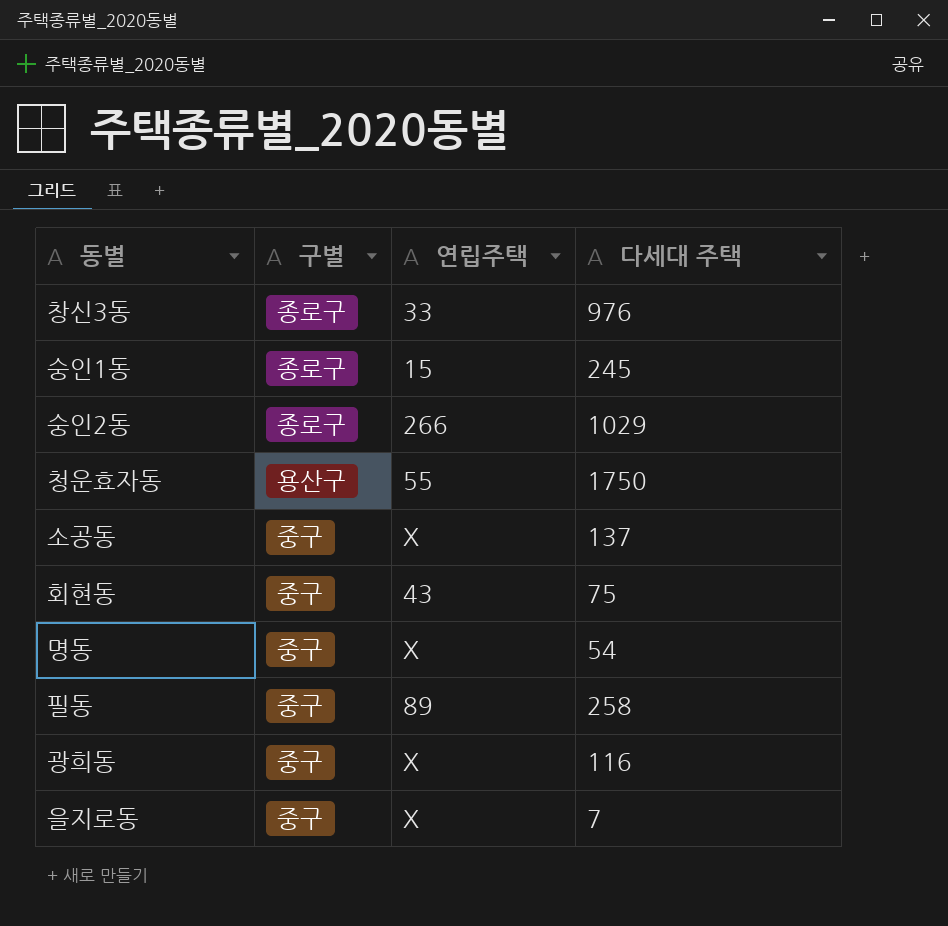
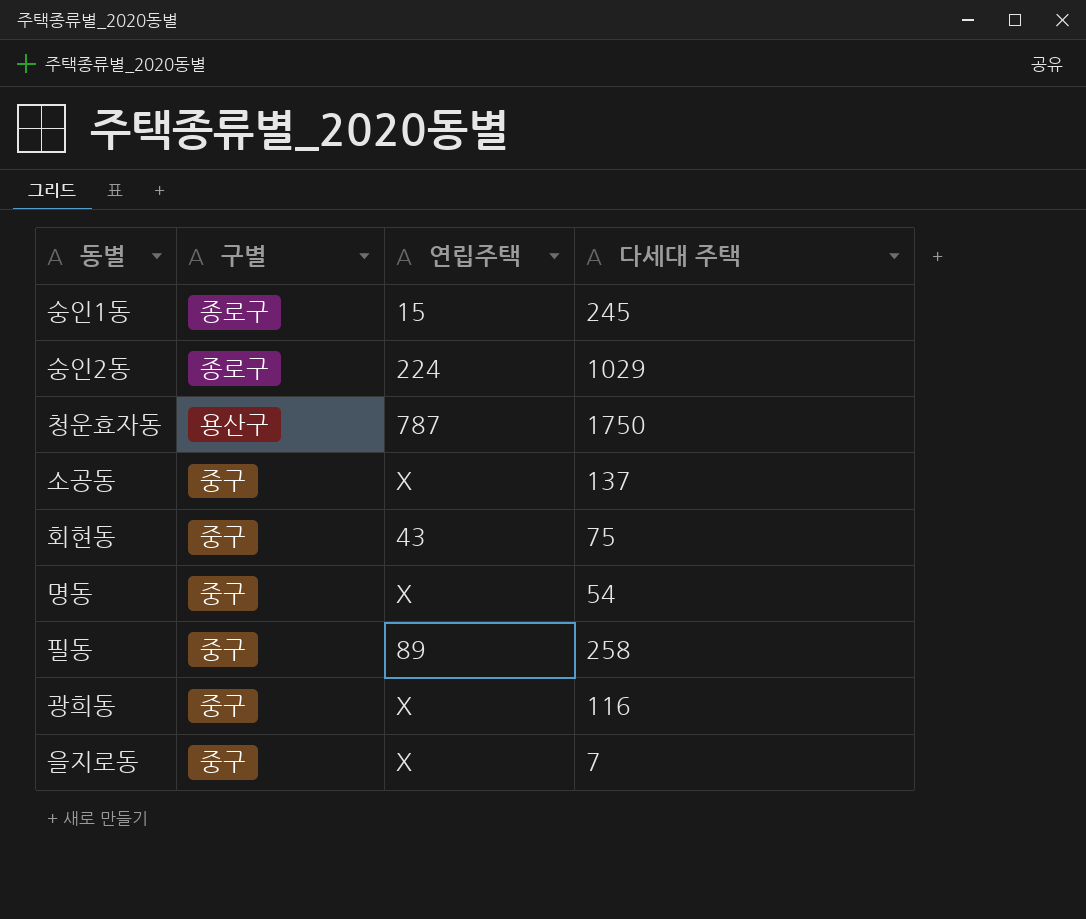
row 창신3동: 종로구 | 33 | 976 -> none
숭인2동 | 연립주택: 266 -> 224
청운효자동 | 연립주택: 55 -> 787

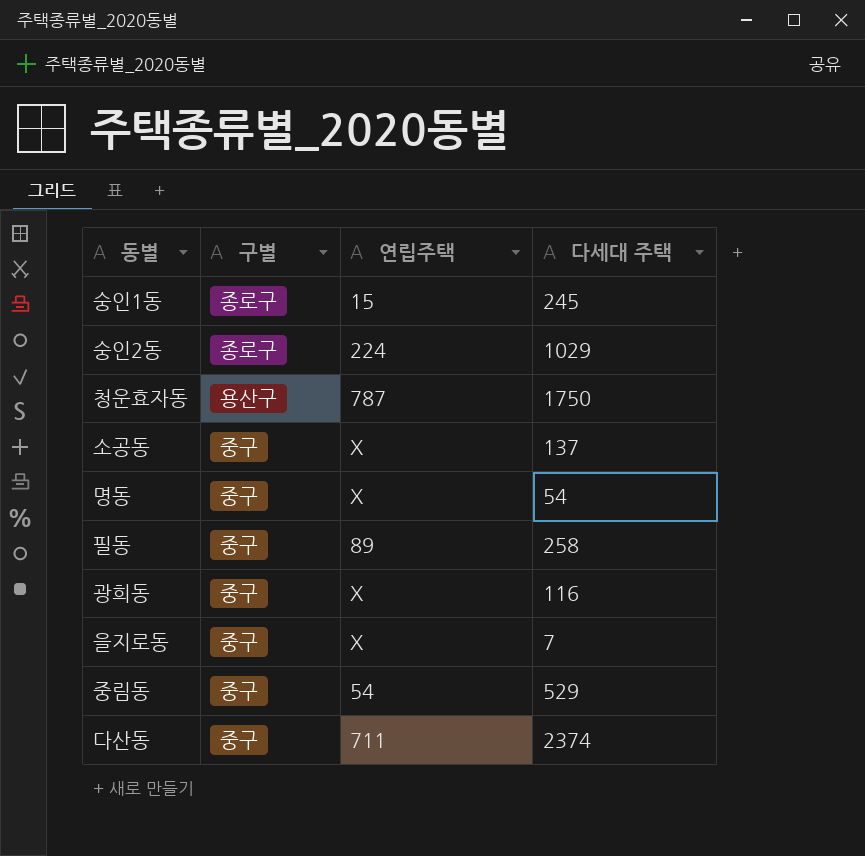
row 회현동: 중구 | 43 | 75 -> none
row 중림동: none -> 중구 | 54 | 529
row 다산동: none -> 중구 | 711 | 2374

